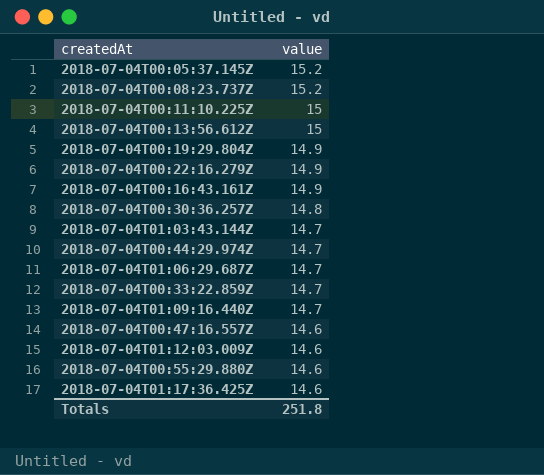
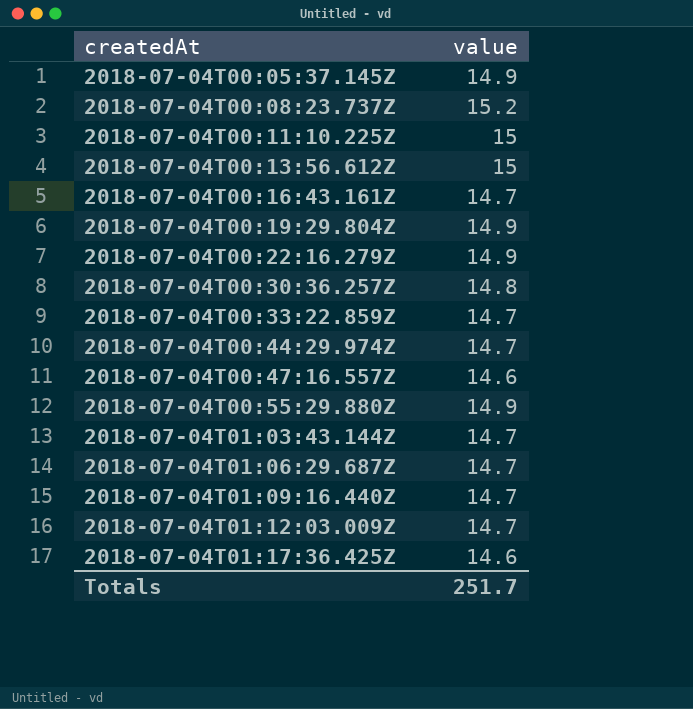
row order: value descending -> createdAt ascending
2018-07-04T00:05:37.145Z | value: 15.2 -> 14.9
2018-07-04T00:16:43.161Z | value: 14.9 -> 14.7
2018-07-04T00:55:29.880Z | value: 14.6 -> 14.9
2018-07-04T01:12:03.009Z | value: 14.6 -> 14.7
Totals | value: 251.8 -> 251.7

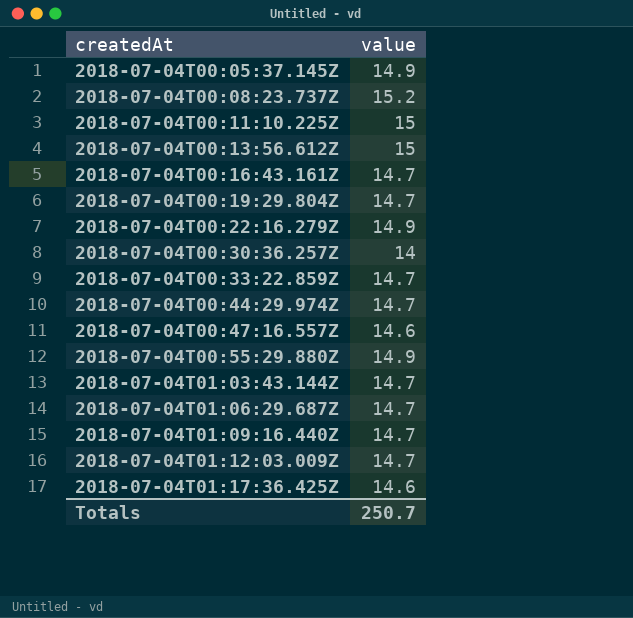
2018-07-04T00:19:29.804Z | value: 14.9 -> 14.7
2018-07-04T00:30:36.257Z | value: 14.8 -> 14
Totals | value: 251.7 -> 250.7

